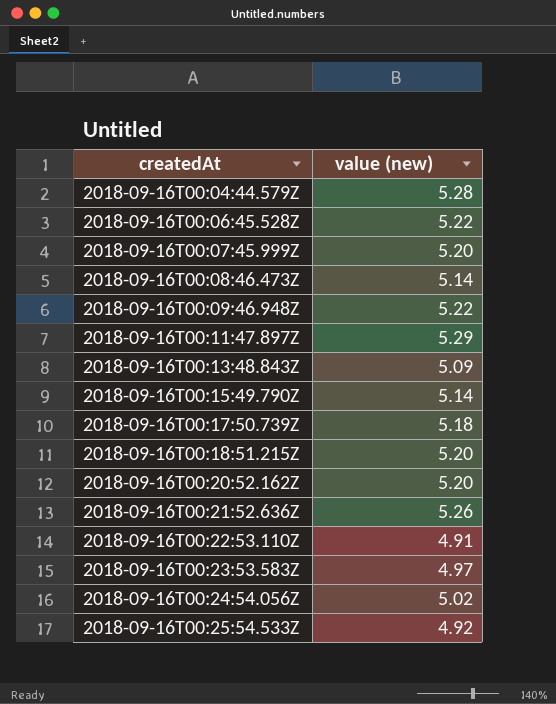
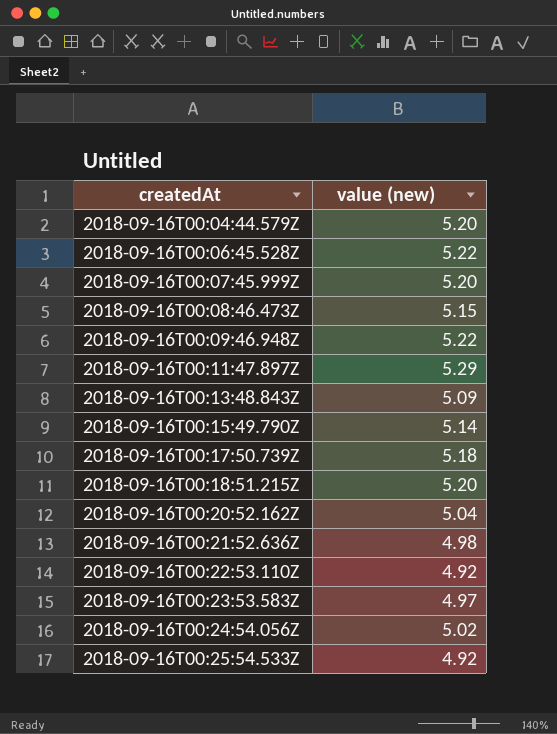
2018-09-16T00:04:44.579Z | value (new): 5.28 -> 5.20
2018-09-16T00:08:46.473Z | value (new): 5.14 -> 5.15
2018-09-16T00:20:52.162Z | value (new): 5.20 -> 5.04
2018-09-16T00:21:52.636Z | value (new): 5.26 -> 4.98
2018-09-16T00:22:53.110Z | value (new): 4.91 -> 4.92

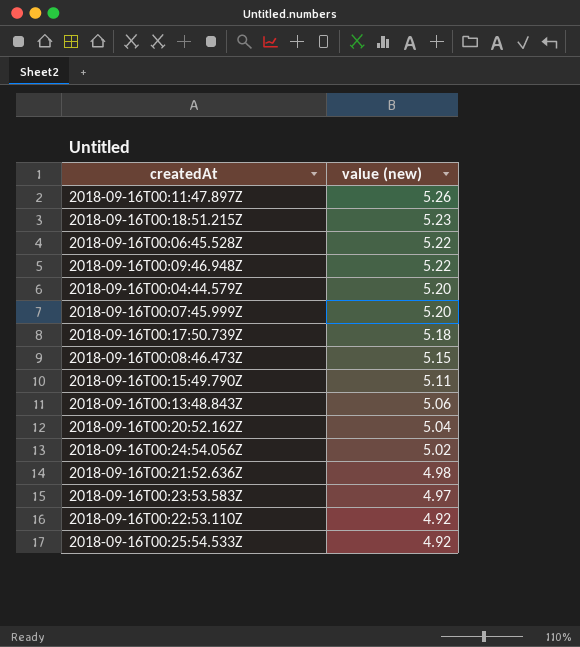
row order: createdAt ascending -> value (new) descending
2018-09-16T00:11:47.897Z | value (new): 5.29 -> 5.26
2018-09-16T00:18:51.215Z | value (new): 5.20 -> 5.23
2018-09-16T00:15:49.790Z | value (new): 5.14 -> 5.11
2018-09-16T00:13:48.843Z | value (new): 5.09 -> 5.06

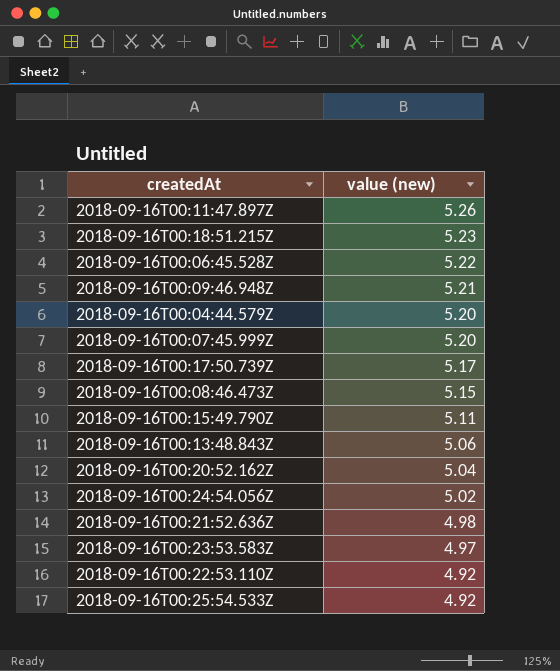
2018-09-16T00:09:46.948Z | value (new): 5.22 -> 5.21
2018-09-16T00:17:50.739Z | value (new): 5.18 -> 5.17

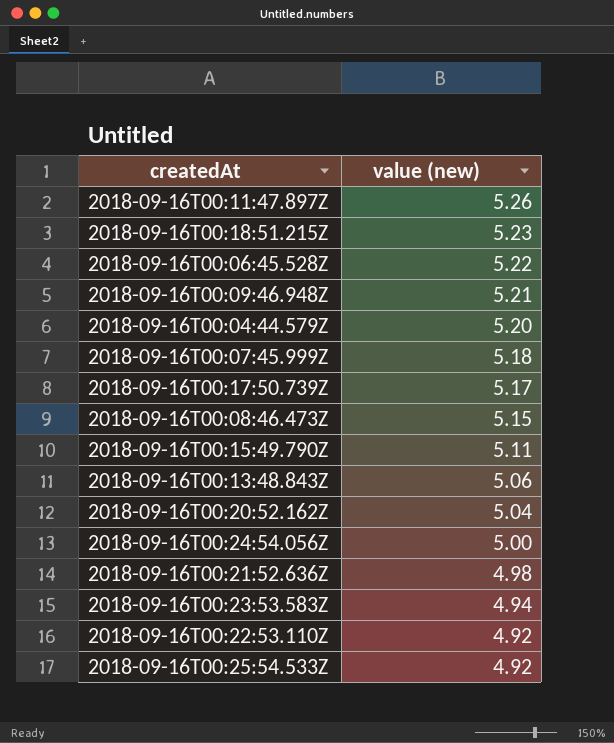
2018-09-16T00:07:45.999Z | value (new): 5.20 -> 5.18
2018-09-16T00:24:54.056Z | value (new): 5.02 -> 5.00
2018-09-16T00:23:53.583Z | value (new): 4.97 -> 4.94

